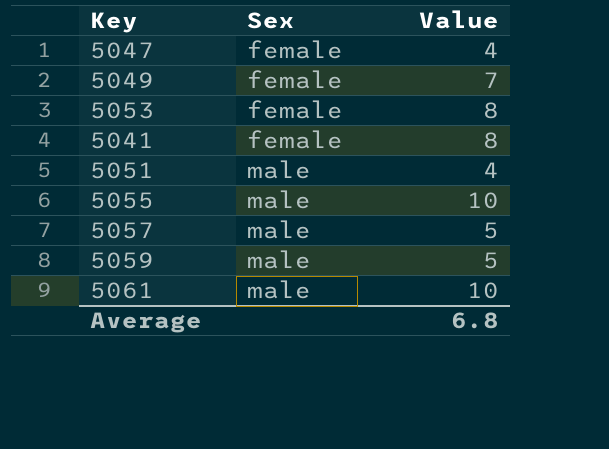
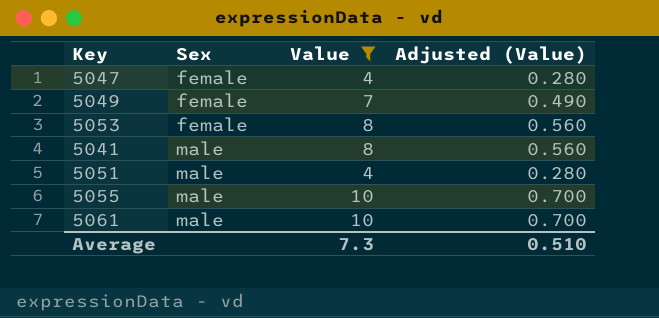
filter: none -> Value != 5
column Adjusted (Value) | formula: none -> [Value] * 0.07
5041 | Sex: female -> male
Average | Value: 6.8 -> 7.3

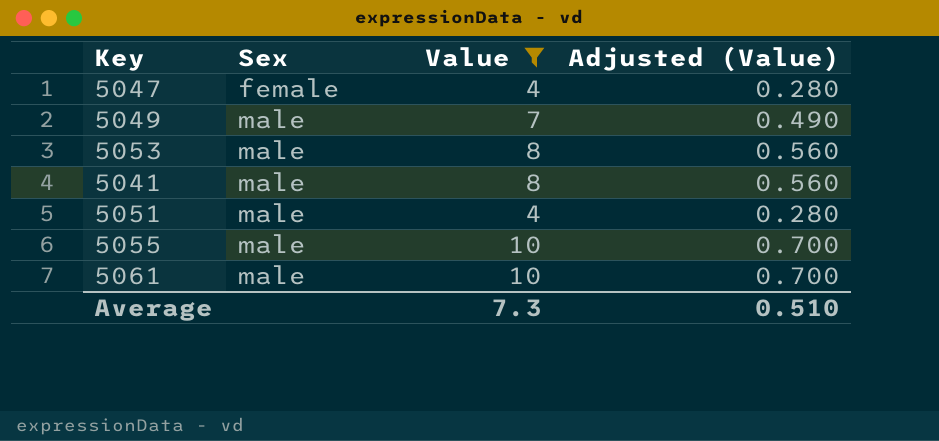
5049 | Sex: female -> male
5053 | Sex: female -> male

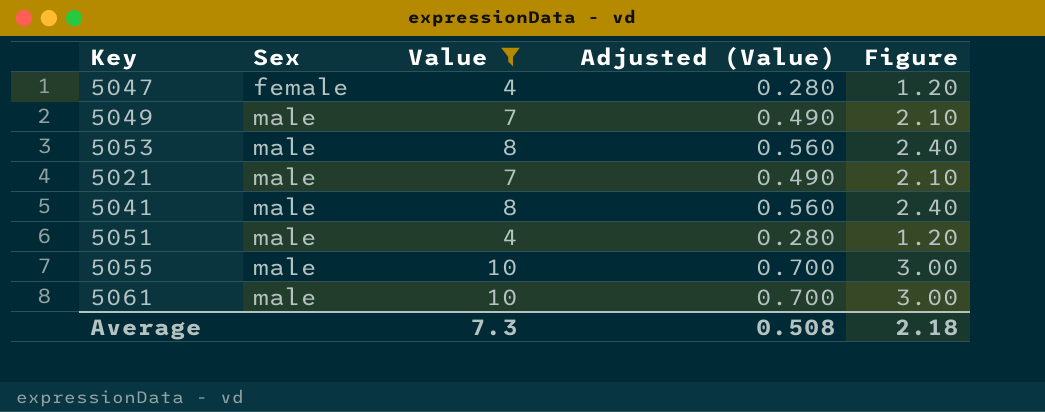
column Figure | formula: none -> [Value] * 0.3
row 5021: none -> male | 7 | 0.490 | 2.10
Average | Adjusted (Value): 0.510 -> 0.508

